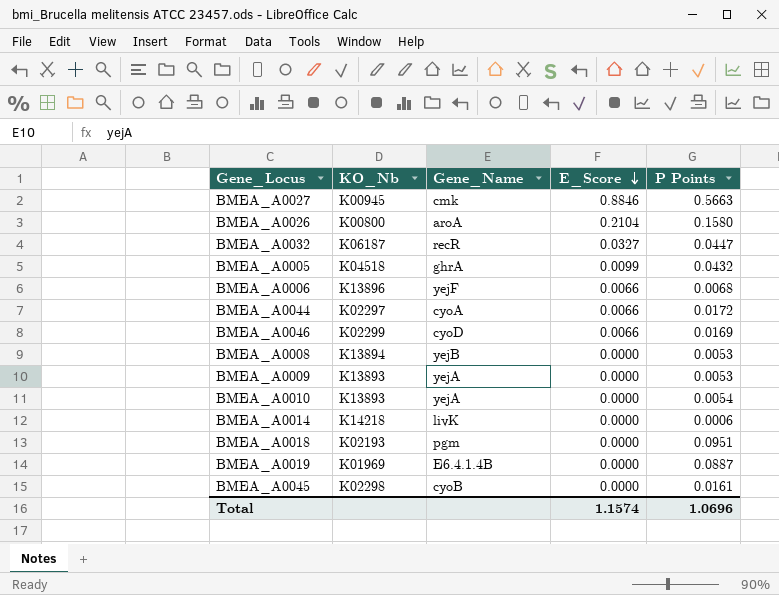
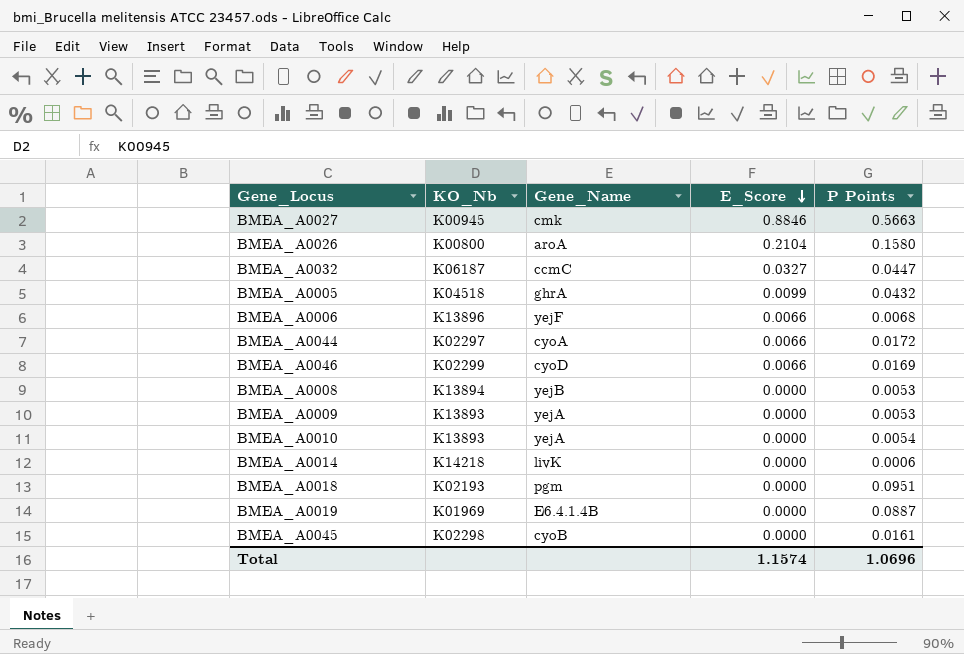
BMEA_A0032 | Gene_Name: recR -> ccmC

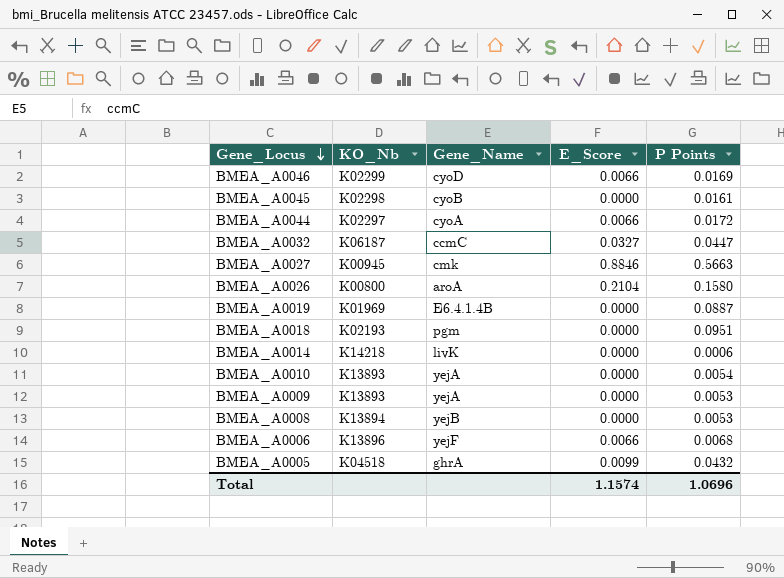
row order: E_Score descending -> Gene_Locus descending

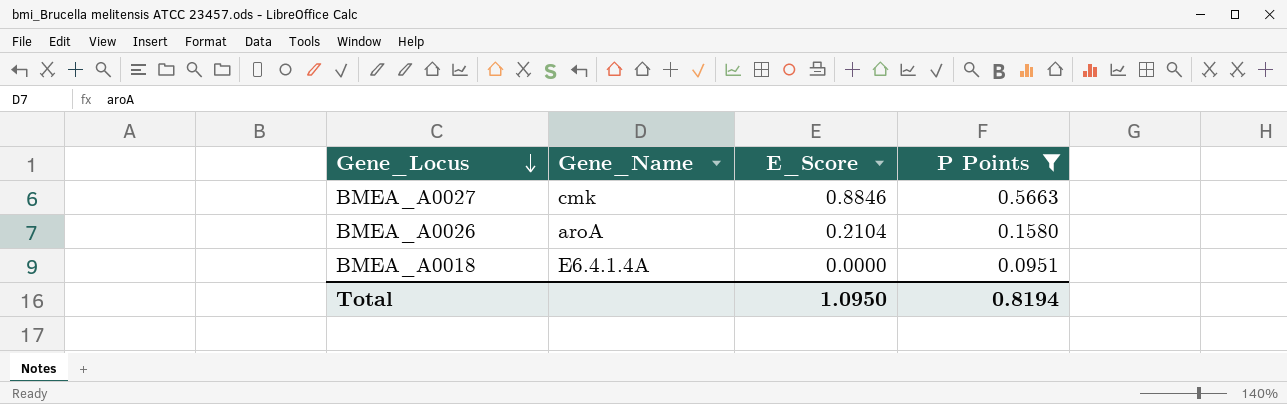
filter: none -> P Points >= 0.0951
column KO_Nb | position: 2 -> none
BMEA_A0018 | Gene_Name: pgm -> E6.4.1.4A
Total | E_Score: 1.1574 -> 1.0950
Total | P Points: 1.0696 -> 0.8194

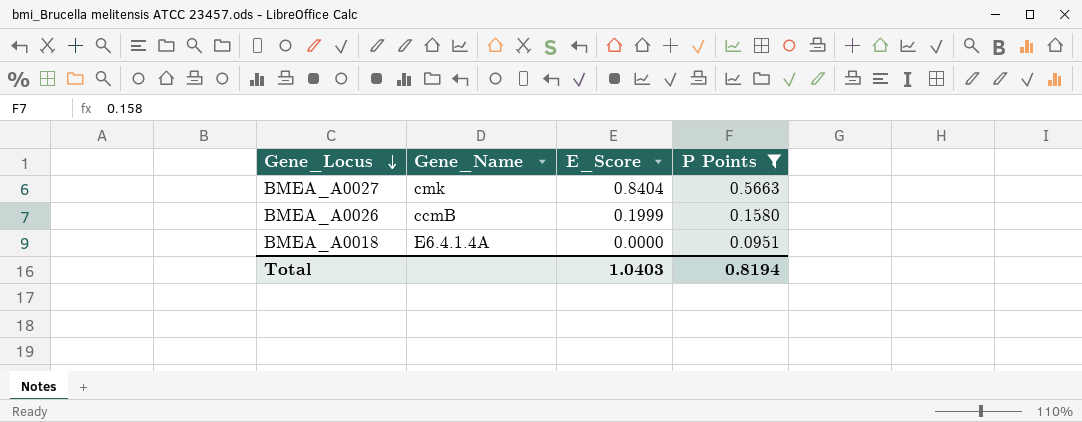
BMEA_A0027 | E_Score: 0.8846 -> 0.8404
BMEA_A0026 | Gene_Name: aroA -> ccmB
BMEA_A0026 | E_Score: 0.2104 -> 0.1999
Total | E_Score: 1.0950 -> 1.0403

